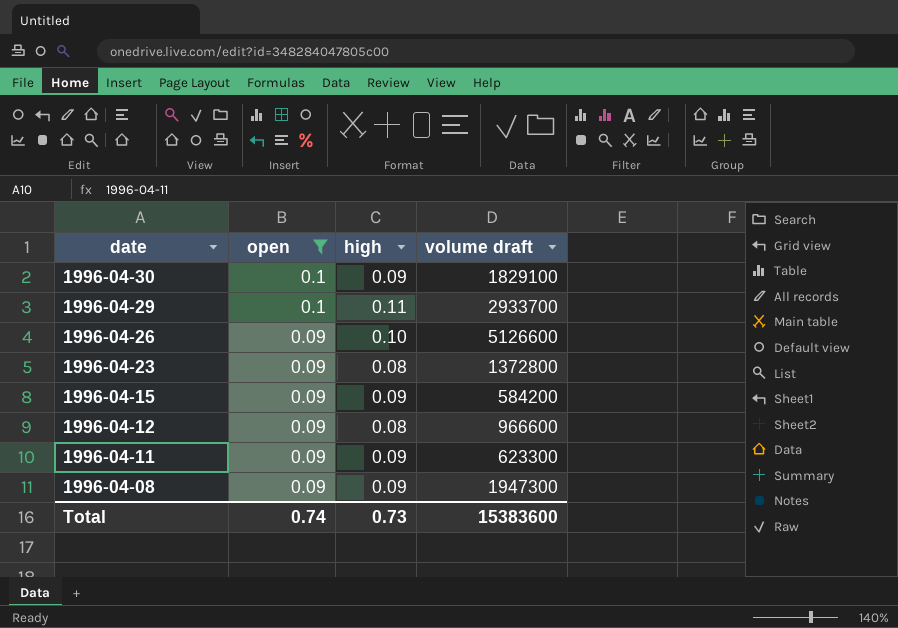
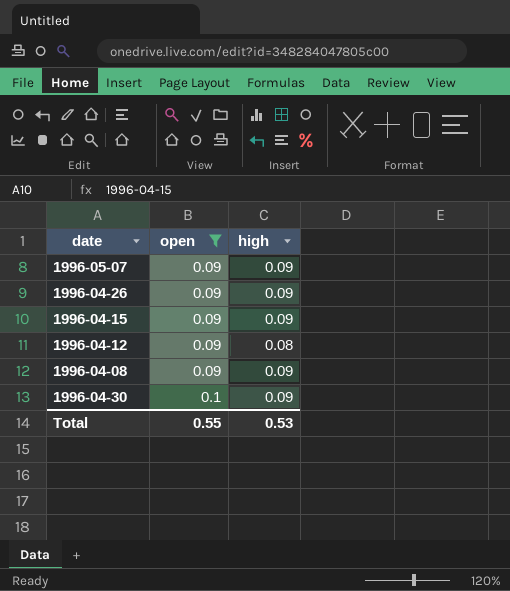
row order: date descending -> open ascending
column volume draft | position: 4 -> none
row 1996-04-29: 0.1 | 0.11 | 2933700 -> none
row 1996-04-23: 0.09 | 0.08 | 1372800 -> none
row 1996-04-11: 0.09 | 0.09 | 623300 -> none
row 1996-05-07: none -> 0.09 | 0.09
1996-04-26 | high: 0.10 -> 0.09
Total | open: 0.74 -> 0.55
Total | high: 0.73 -> 0.53

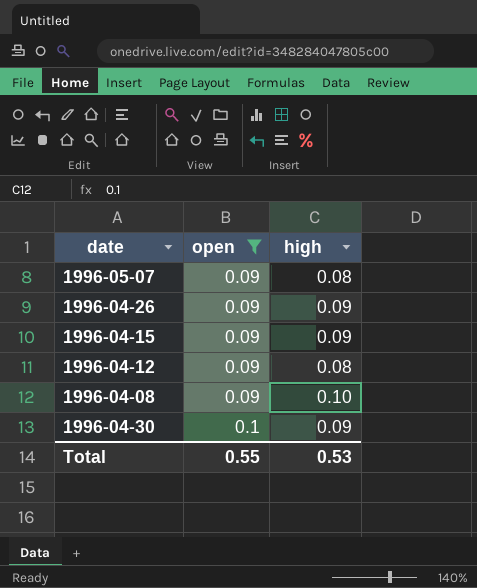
1996-05-07 | high: 0.09 -> 0.08
1996-04-08 | high: 0.09 -> 0.10

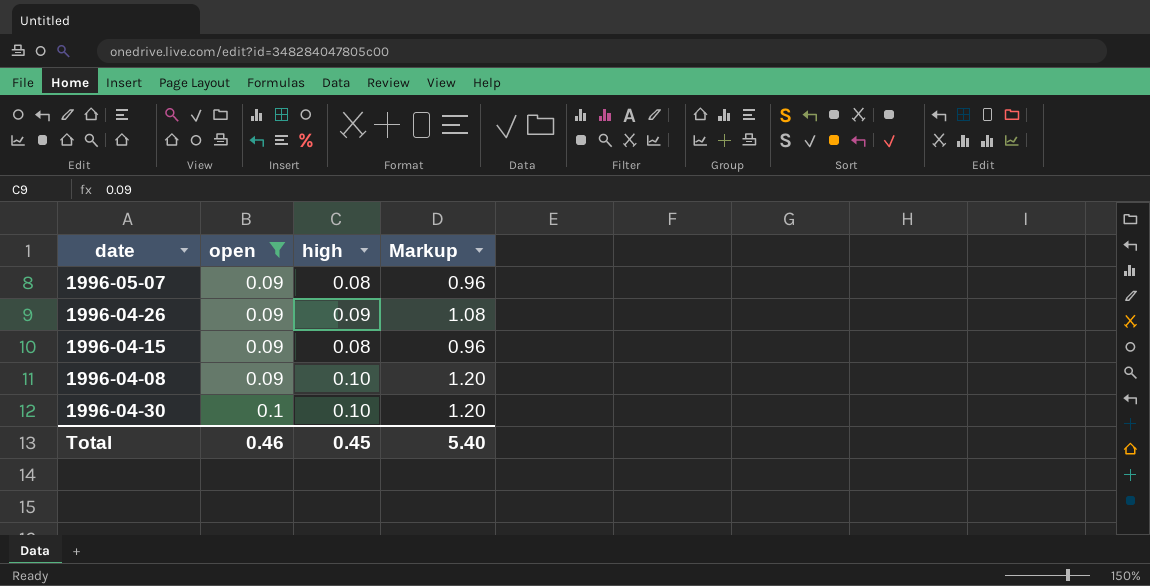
column Markup | formula: none -> [high] * 12
row 1996-04-12: 0.09 | 0.08 -> none
1996-04-15 | high: 0.09 -> 0.08
1996-04-30 | high: 0.09 -> 0.10
Total | open: 0.55 -> 0.46
Total | high: 0.53 -> 0.45

